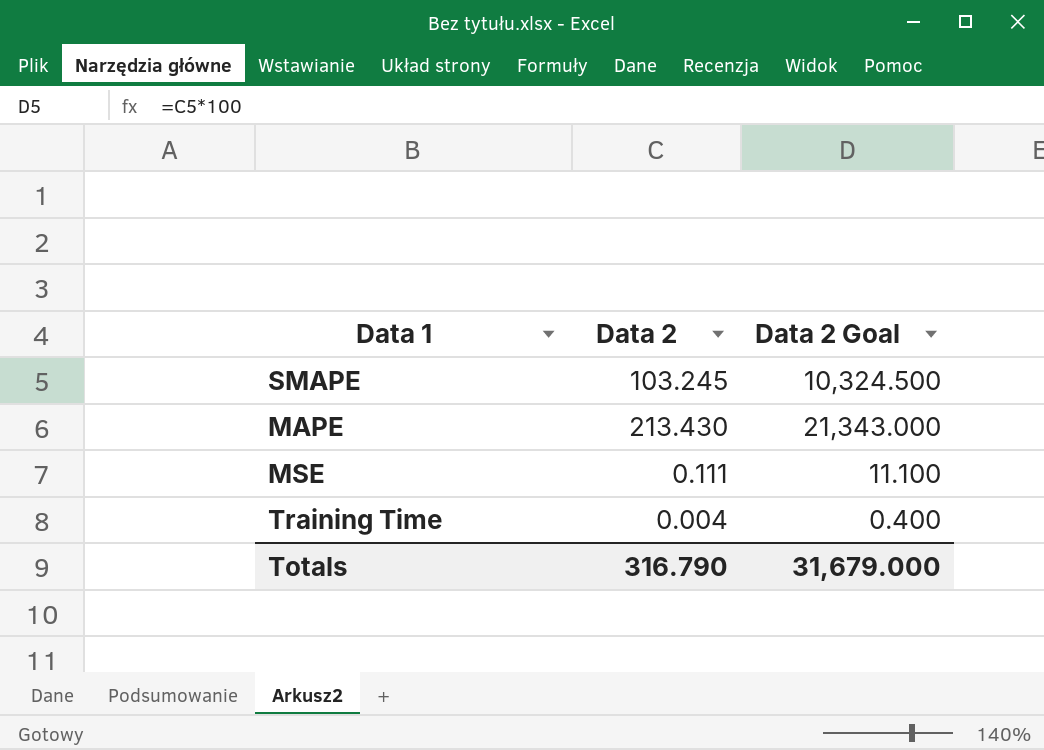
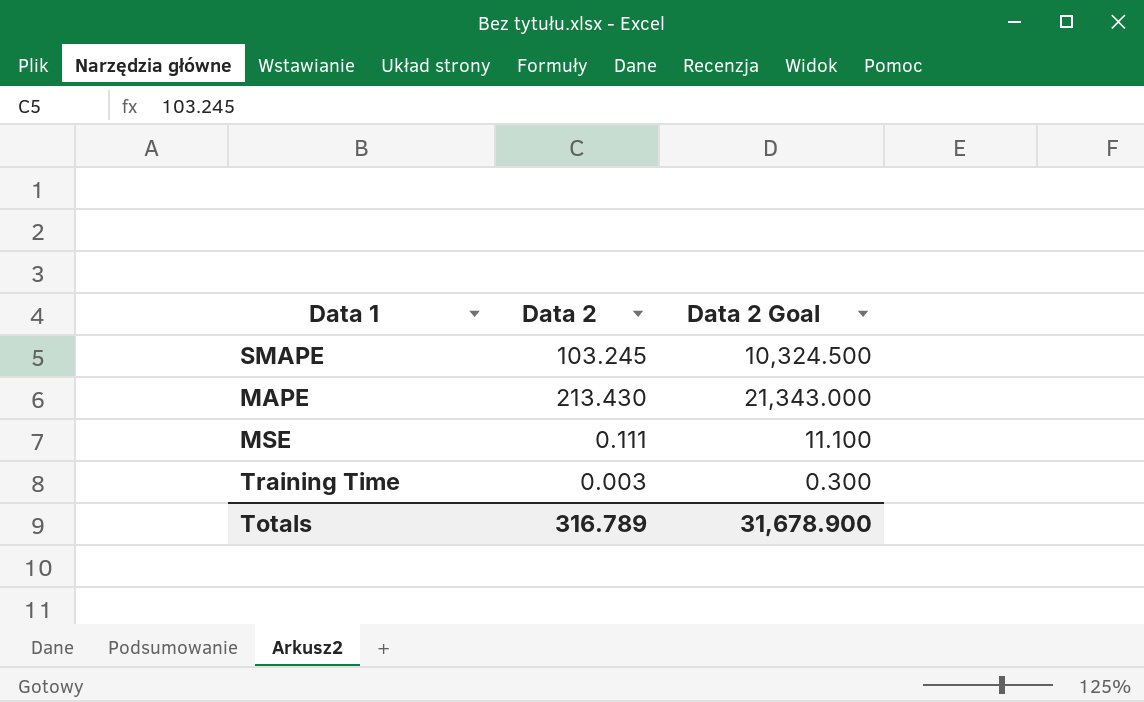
Training Time | Data 2: 0.004 -> 0.003
Training Time | Data 2 Goal: 0.400 -> 0.300
Totals | Data 2: 316.790 -> 316.789
Totals | Data 2 Goal: 31,679.000 -> 31,678.900

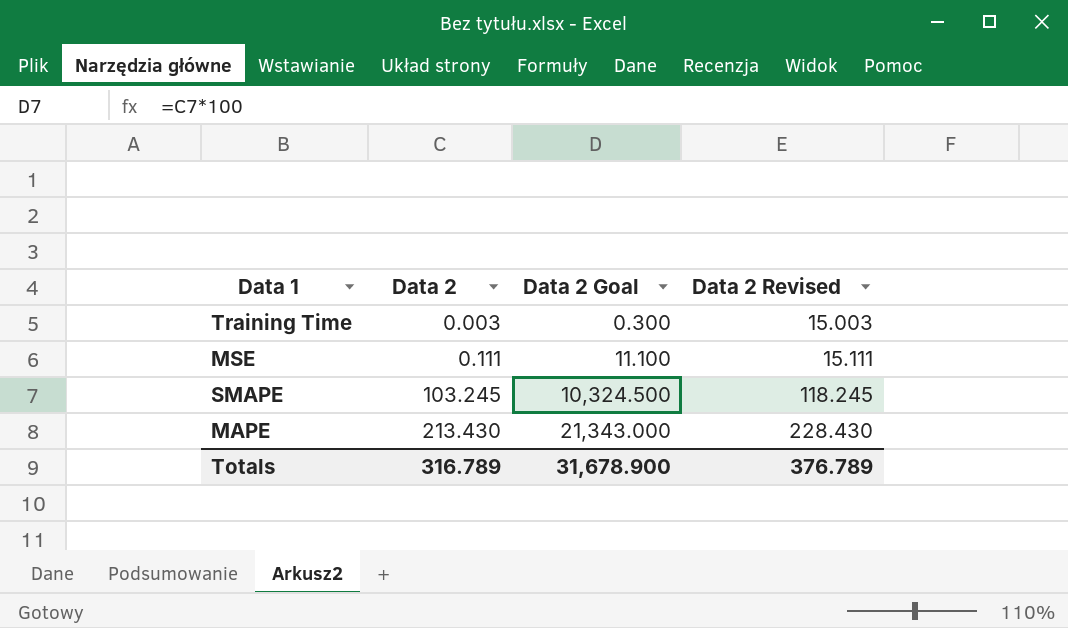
row order: none -> Data 2 ascending
column Data 2 Revised | formula: none -> [Data 2] + 15

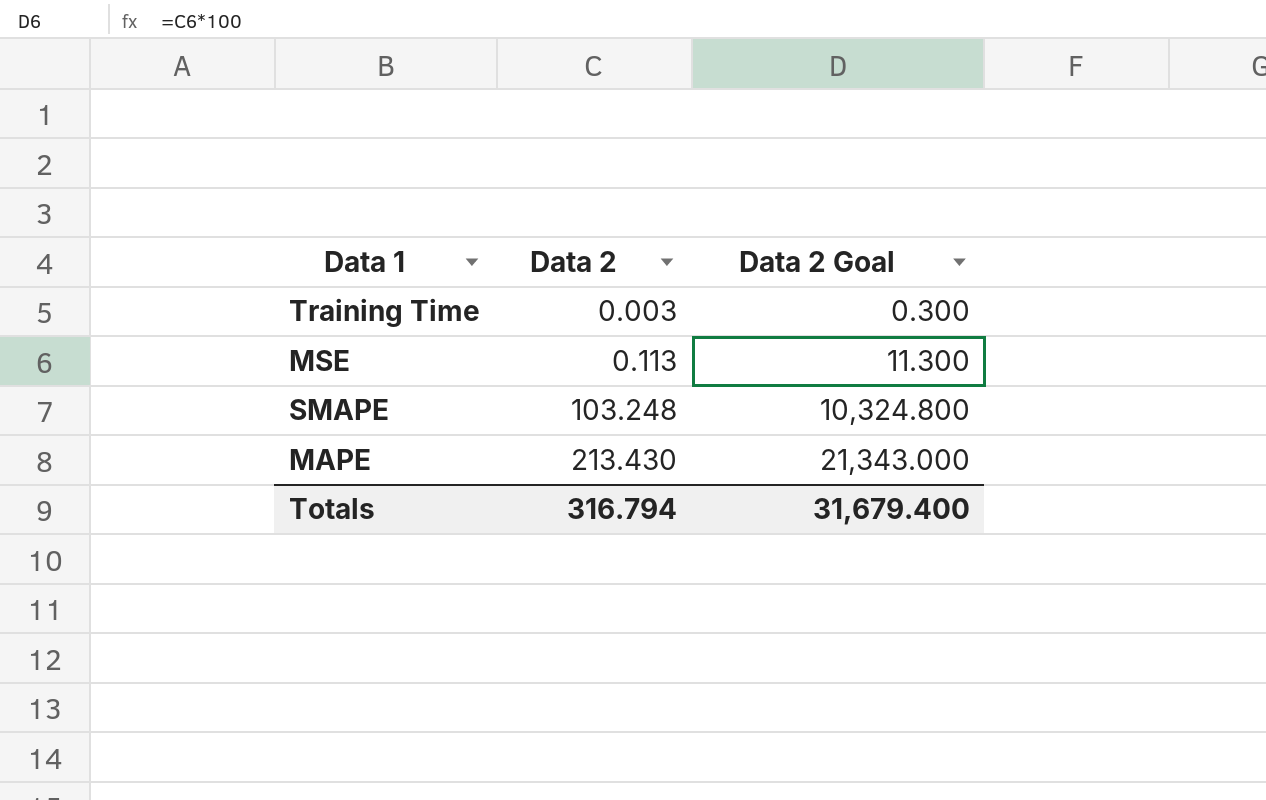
column Data 2 Revised | formula: [Data 2] + 15 -> none
MSE | Data 2: 0.111 -> 0.113
MSE | Data 2 Goal: 11.100 -> 11.300
SMAPE | Data 2: 103.245 -> 103.248
SMAPE | Data 2 Goal: 10,324.500 -> 10,324.800
Totals | Data 2: 316.789 -> 316.794
Totals | Data 2 Goal: 31,678.900 -> 31,679.400

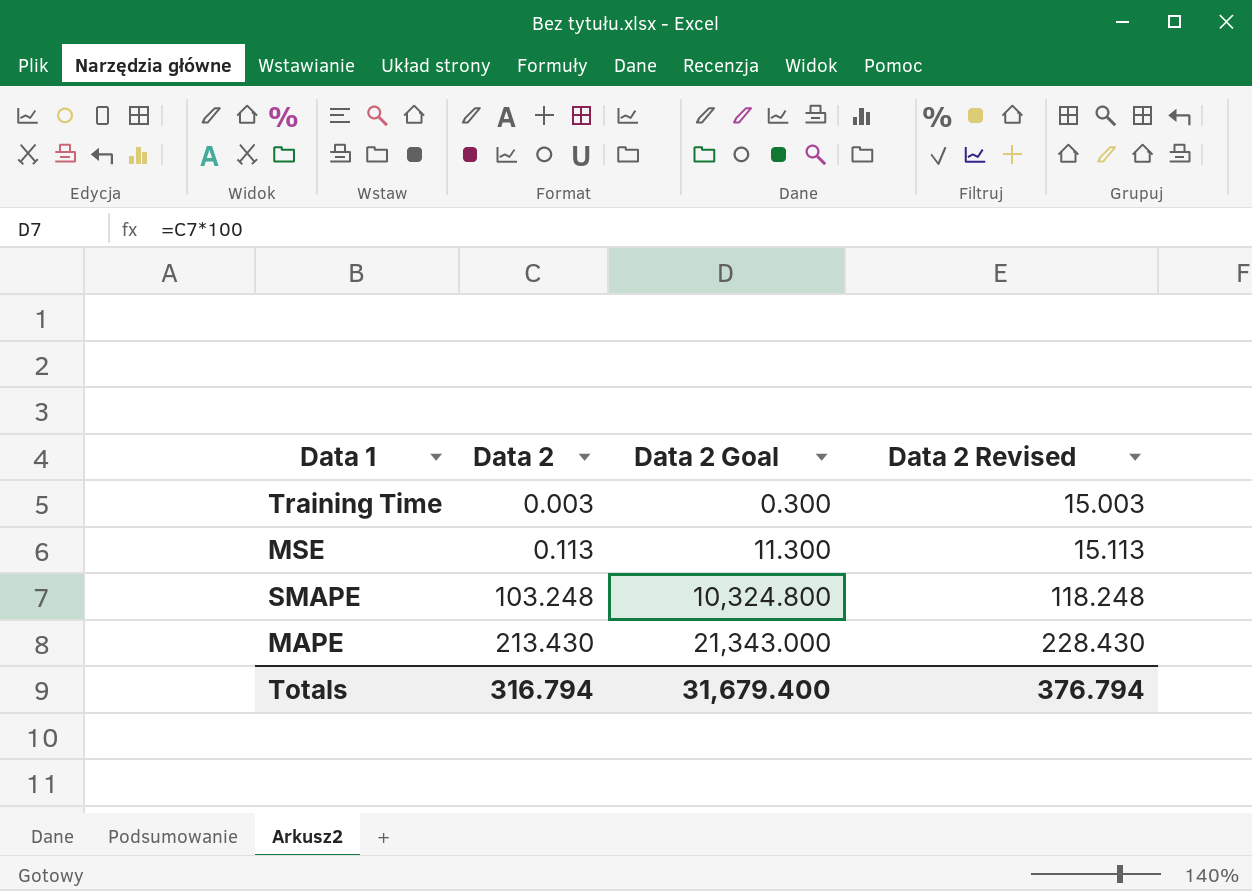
column Data 2 Revised | formula: none -> [Data 2] + 15

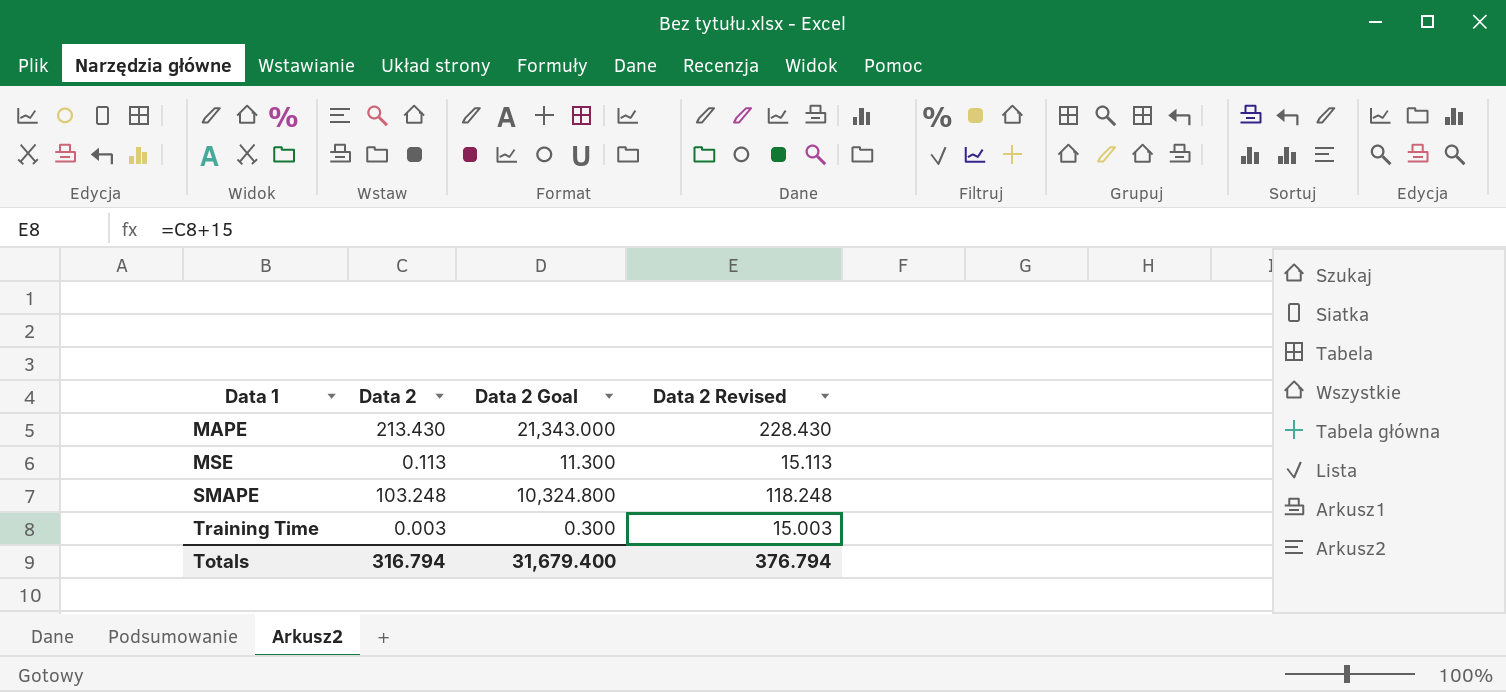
row order: Data 2 ascending -> Data 1 ascending

